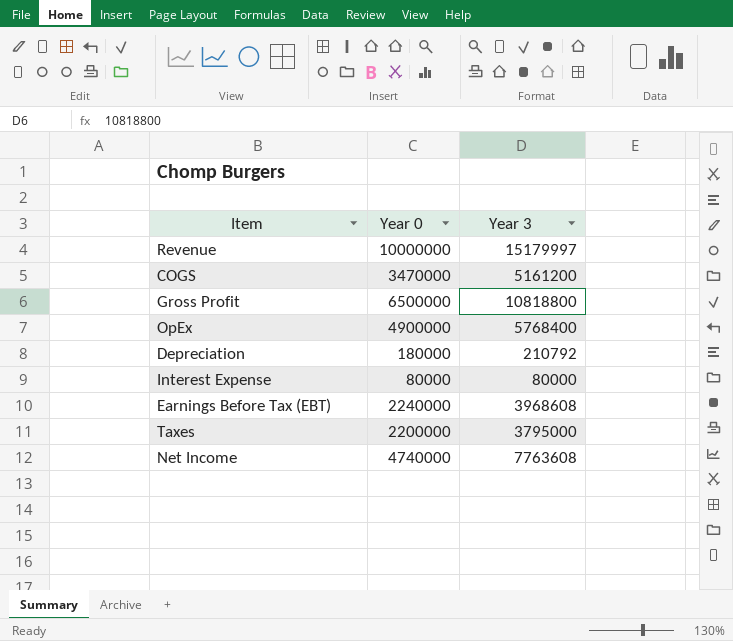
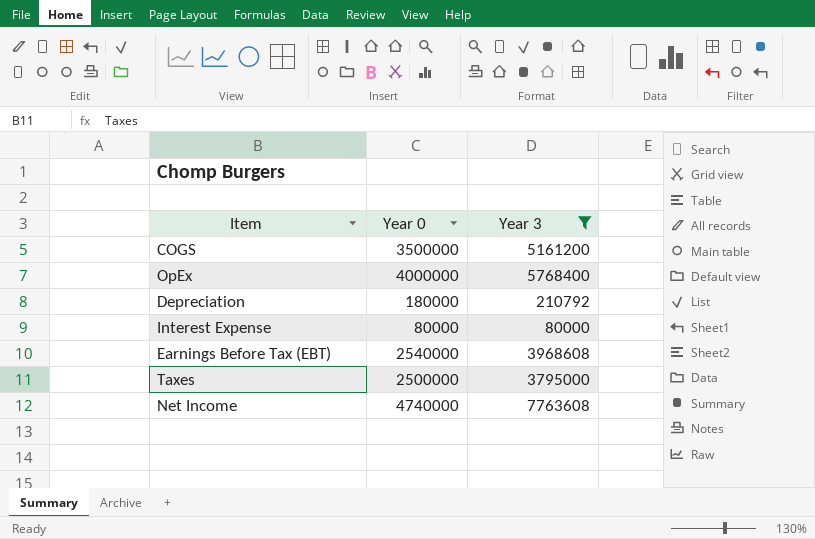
filter: none -> Year 3 <= 7763608
COGS | Year 0: 3470000 -> 3500000
OpEx | Year 0: 4900000 -> 4000000
Earnings Before Tax (EBT) | Year 0: 2240000 -> 2540000
Taxes | Year 0: 2200000 -> 2500000

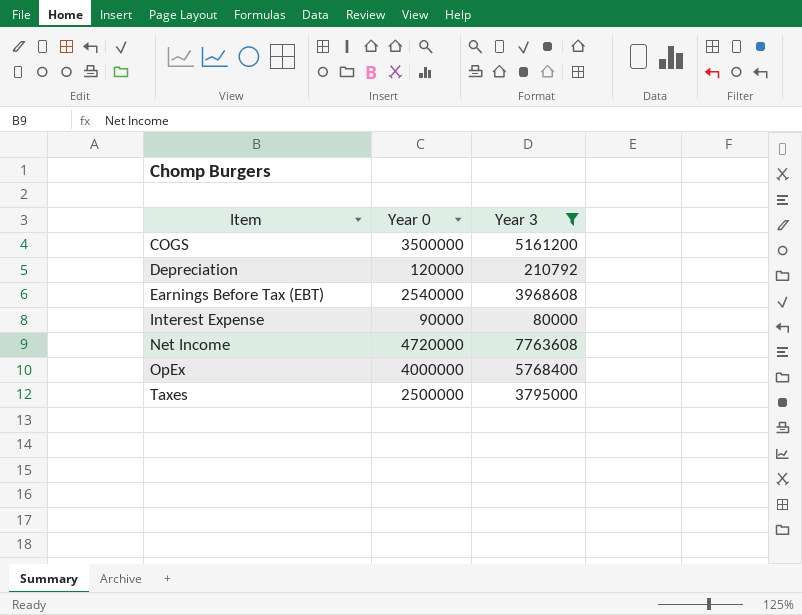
row order: none -> Item ascending
Depreciation | Year 0: 180000 -> 120000
Interest Expense | Year 0: 80000 -> 90000
Net Income | Year 0: 4740000 -> 4720000

